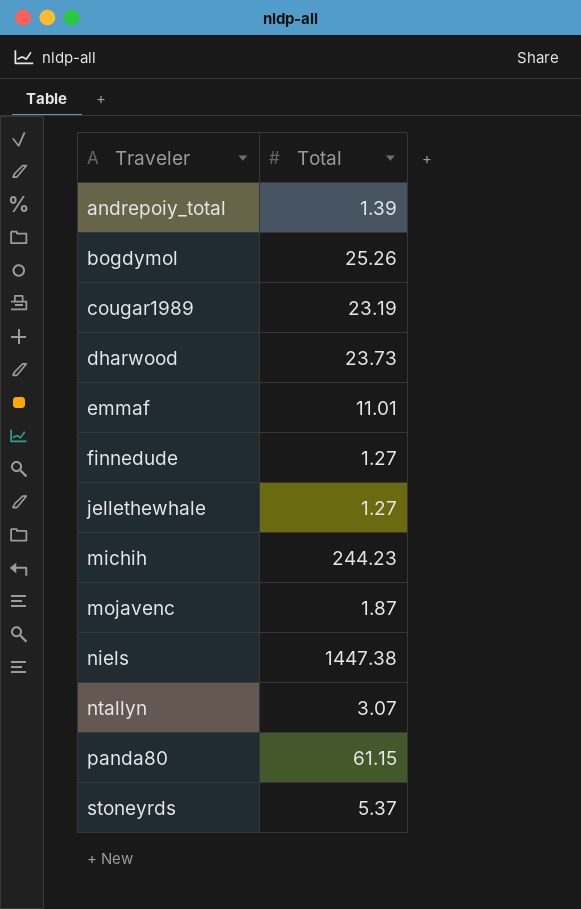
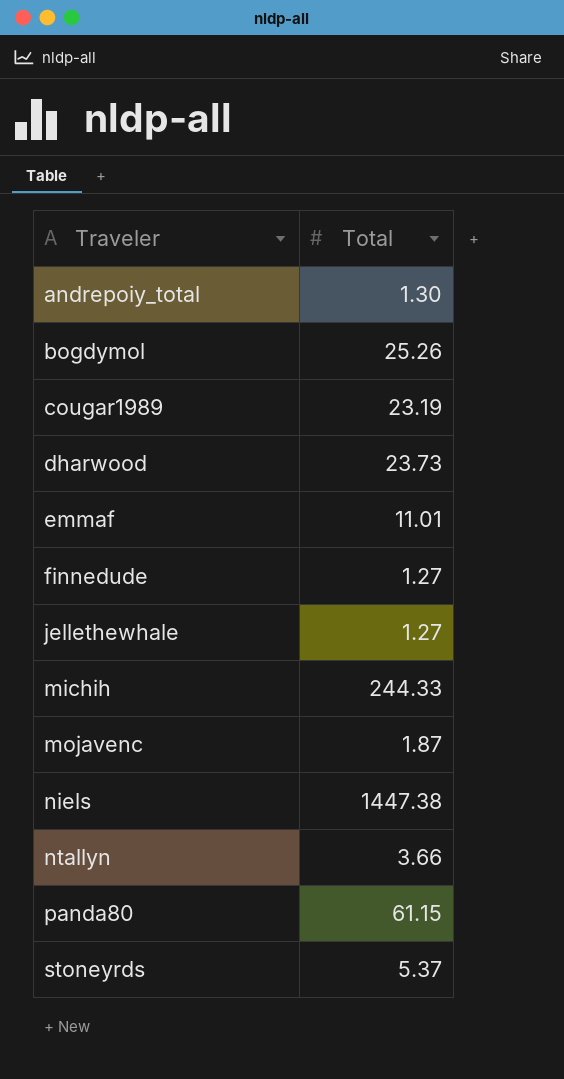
andrepoiy_total | Total: 1.39 -> 1.30
michih | Total: 244.23 -> 244.33
ntallyn | Total: 3.07 -> 3.66

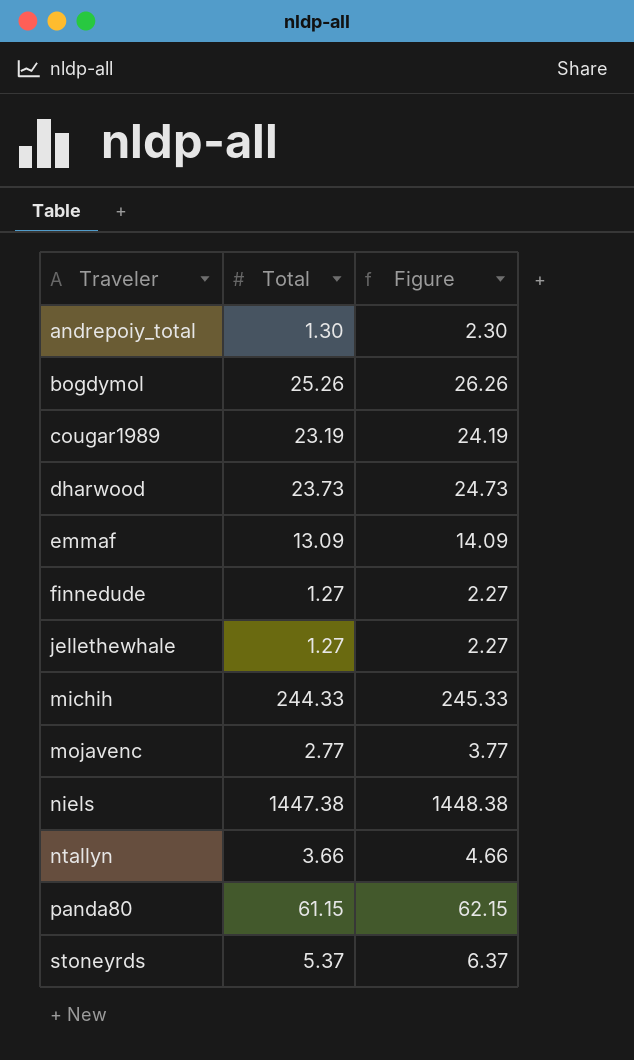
column Figure | formula: none -> [Total] + 1
emmaf | Total: 11.01 -> 13.09
mojavenc | Total: 1.87 -> 2.77

